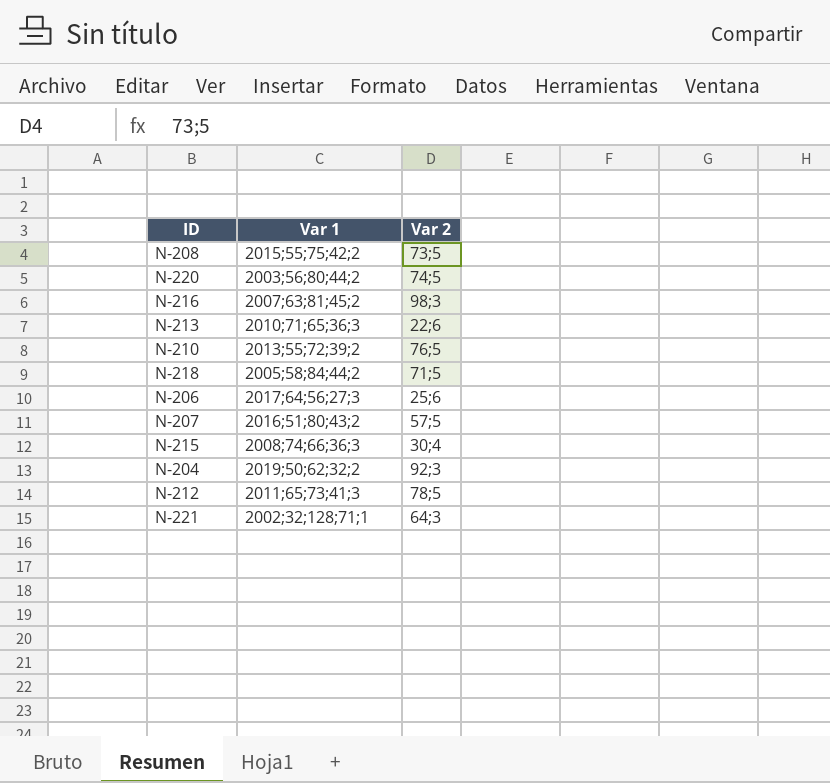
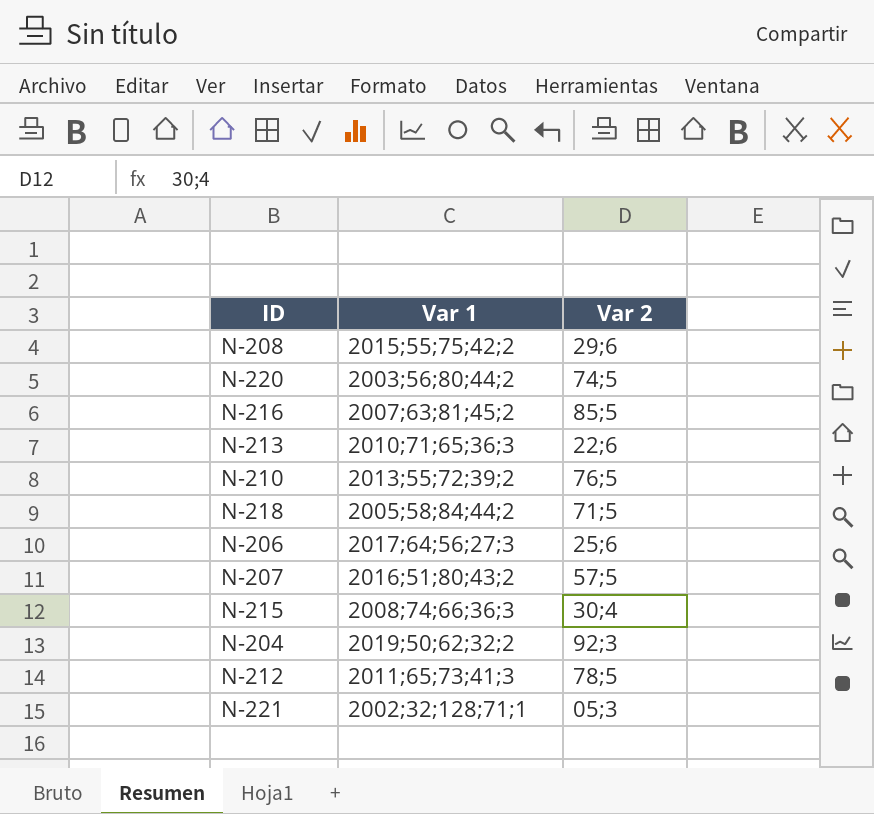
N-208 | Var 2: 73;5 -> 29;6
N-216 | Var 2: 98;3 -> 85;5
N-221 | Var 2: 64;3 -> 05;3

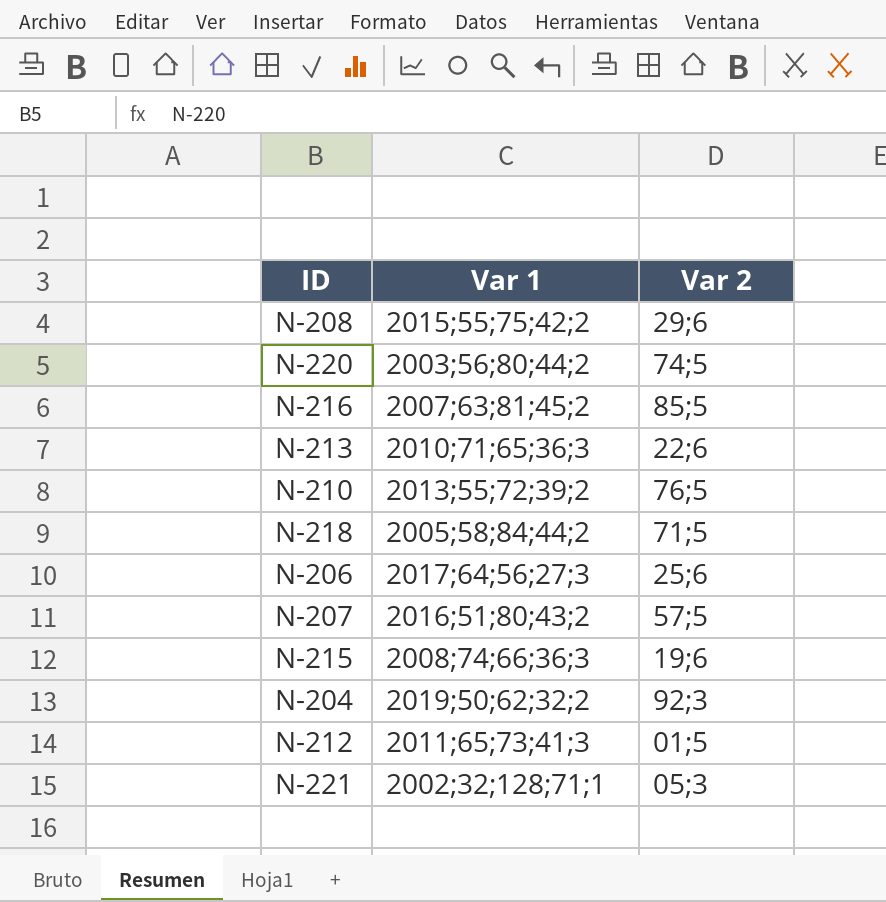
N-215 | Var 2: 30;4 -> 19;6
N-212 | Var 2: 78;5 -> 01;5

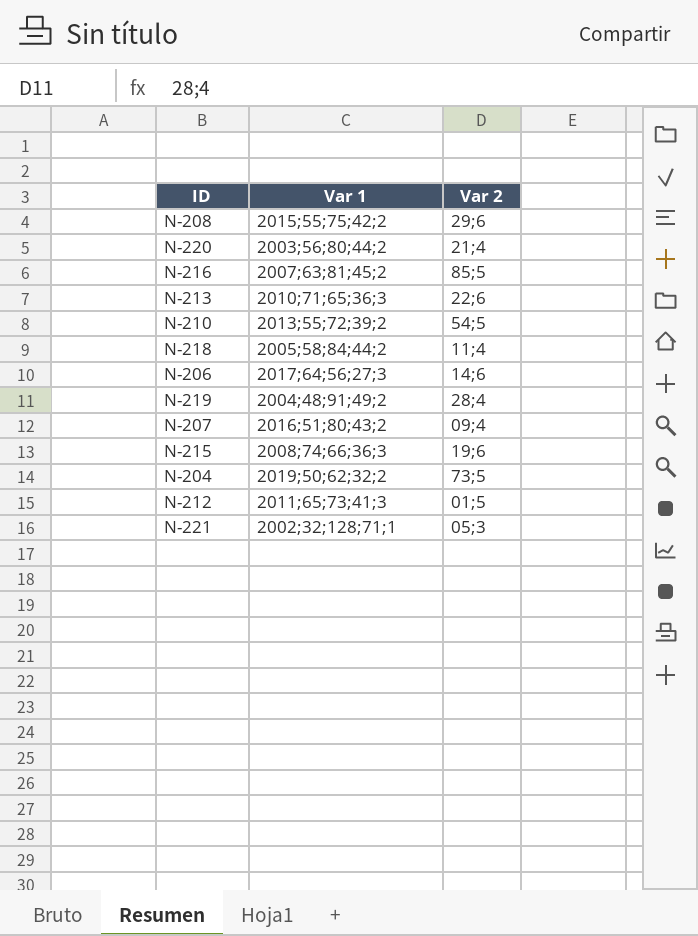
N-220 | Var 2: 74;5 -> 21;4
N-210 | Var 2: 76;5 -> 54;5
N-218 | Var 2: 71;5 -> 11;4
N-206 | Var 2: 25;6 -> 14;6
row N-219: none -> 2004;48;91;49;2 | 28;4
N-207 | Var 2: 57;5 -> 09;4
N-204 | Var 2: 92;3 -> 73;5

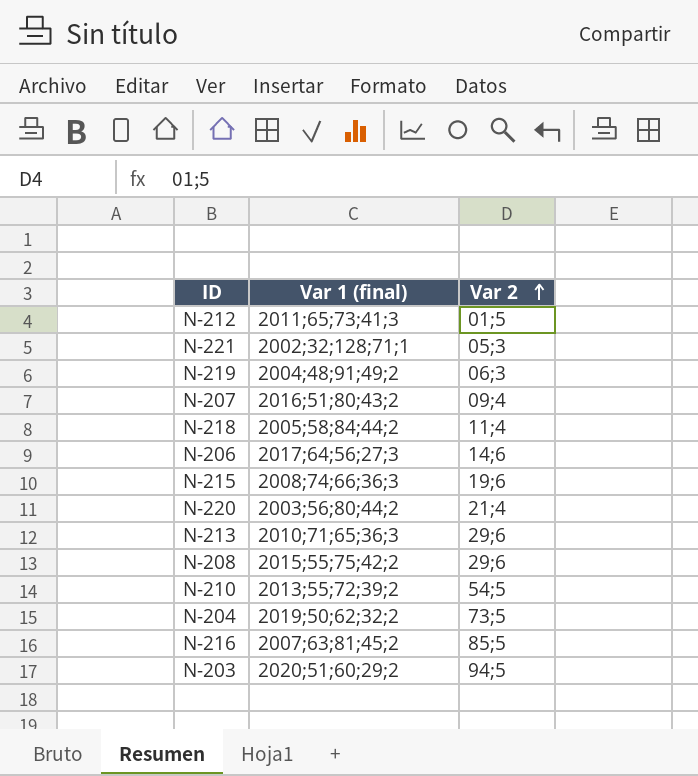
row order: none -> Var 2 ascending
column name: Var 1 -> Var 1 (final)
N-219 | Var 2: 28;4 -> 06;3
N-213 | Var 2: 22;6 -> 29;6
row N-203: none -> 2020;51;60;29;2 | 94;5

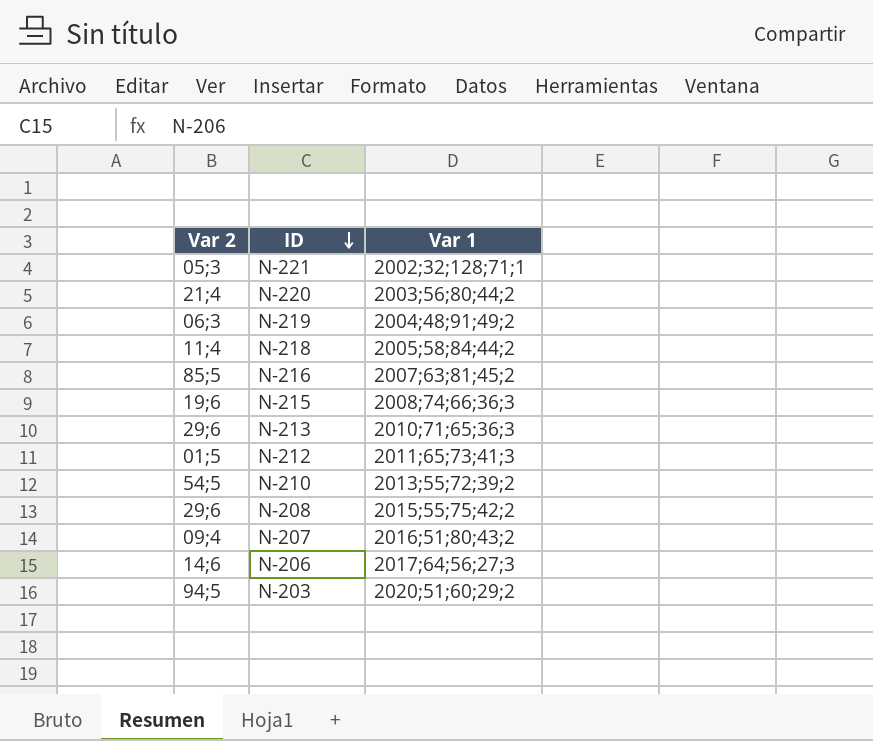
row order: Var 2 ascending -> ID descending
column Var 2 | position: 3 -> 1
column name: Var 1 (final) -> Var 1
row N-204: 2019;50;62;32;2 | 73;5 -> none

